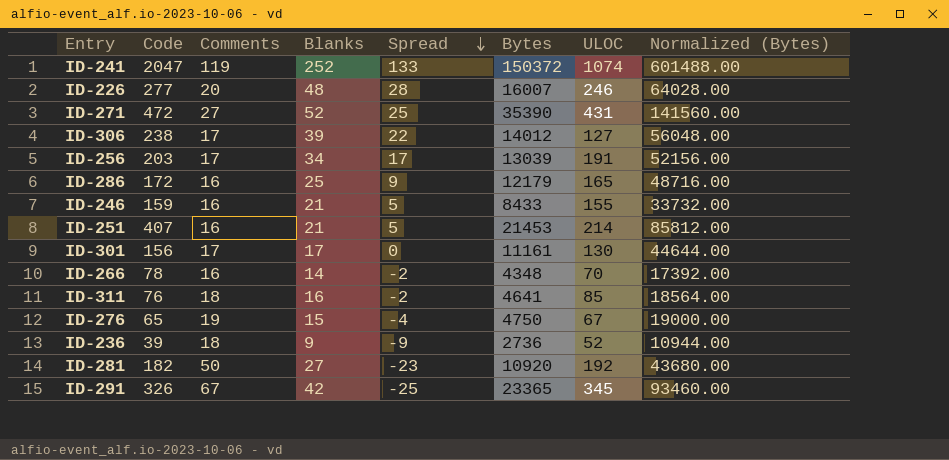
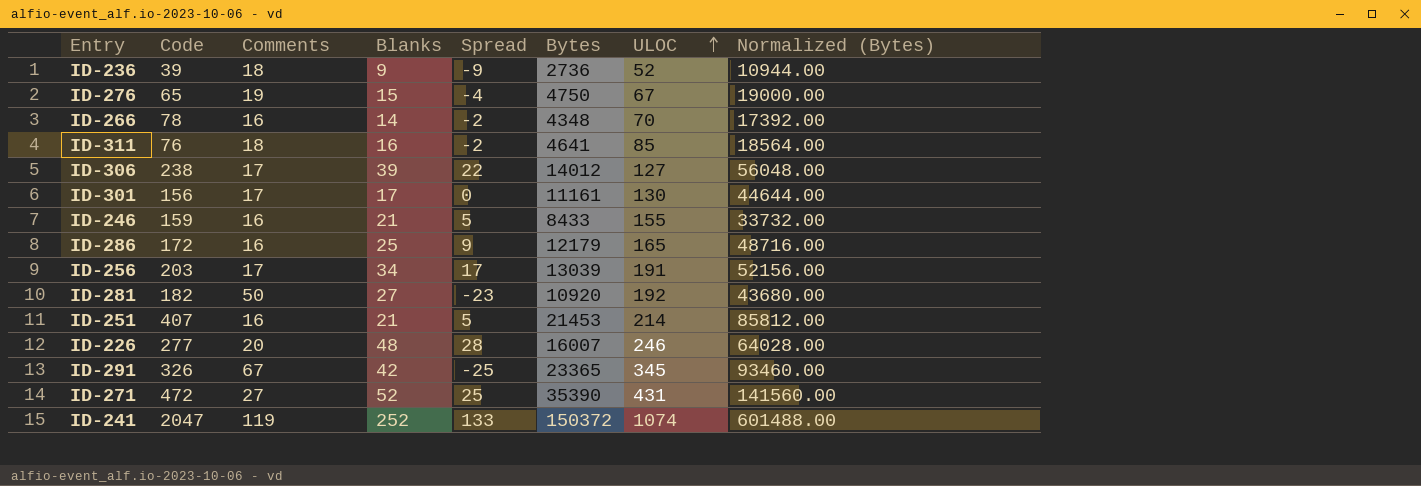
row order: Spread descending -> ULOC ascending

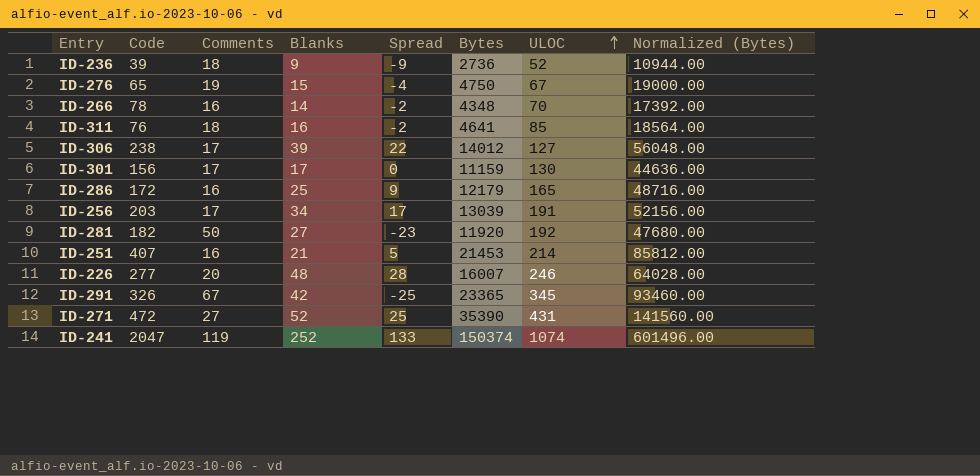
row ID-246: 159 | 16 | 21 | 5 | 8433 | 155 | 33732.00 -> none
ID-301 | Bytes: 11161 -> 11159
ID-301 | Normalized (Bytes): 44644.00 -> 44636.00
ID-281 | Bytes: 10920 -> 11920
ID-281 | Normalized (Bytes): 43680.00 -> 47680.00
ID-241 | Bytes: 150372 -> 150374
ID-241 | Normalized (Bytes): 601488.00 -> 601496.00

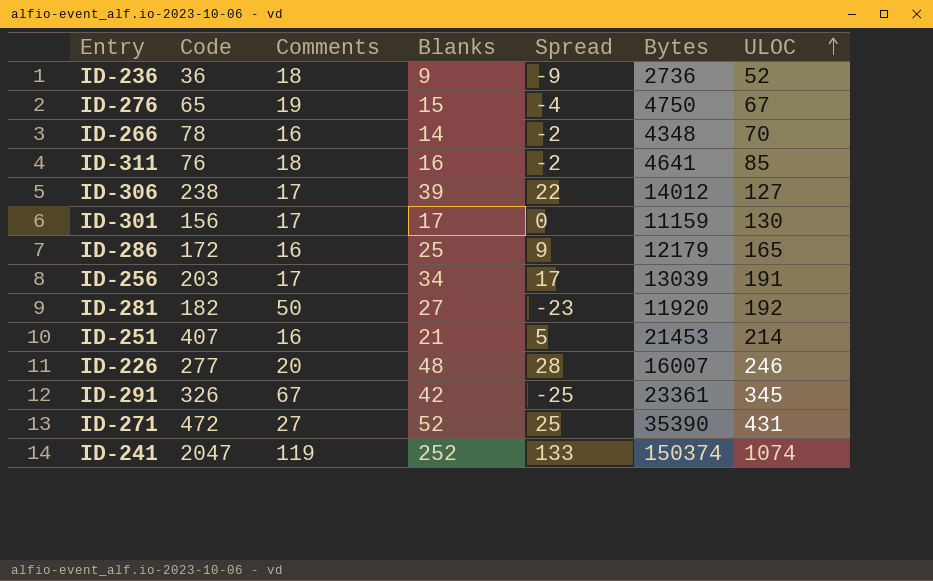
column Normalized (Bytes) | formula: [Bytes] * 4 -> none
ID-236 | Code: 39 -> 36
ID-291 | Bytes: 23365 -> 23361

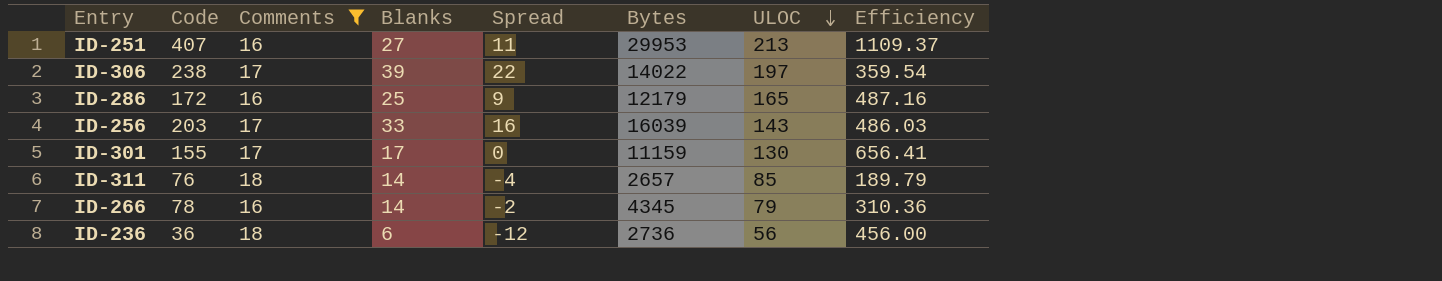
filter: none -> Comments <= 18
row order: ULOC ascending -> ULOC descending
column Efficiency | formula: none -> [Bytes] / [Blanks]
ID-251 | Blanks: 21 -> 27
ID-251 | Spread: 5 -> 11
ID-251 | Bytes: 21453 -> 29953
ID-251 | ULOC: 214 -> 213
ID-306 | Bytes: 14012 -> 14022
ID-306 | ULOC: 127 -> 197
ID-256 | Blanks: 34 -> 33
ID-256 | Spread: 17 -> 16
ID-256 | Bytes: 13039 -> 16039
ID-256 | ULOC: 191 -> 143
ID-301 | Code: 156 -> 155
ID-311 | Blanks: 16 -> 14
ID-311 | Spread: -2 -> -4
ID-311 | Bytes: 4641 -> 2657
ID-266 | Bytes: 4348 -> 4345
ID-266 | ULOC: 70 -> 79
ID-236 | Blanks: 9 -> 6
ID-236 | Spread: -9 -> -12
ID-236 | ULOC: 52 -> 56

